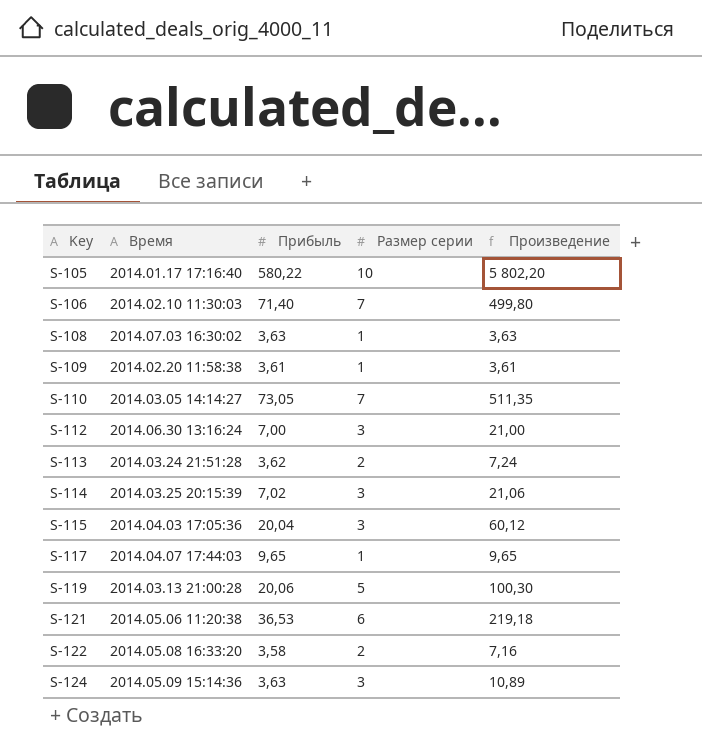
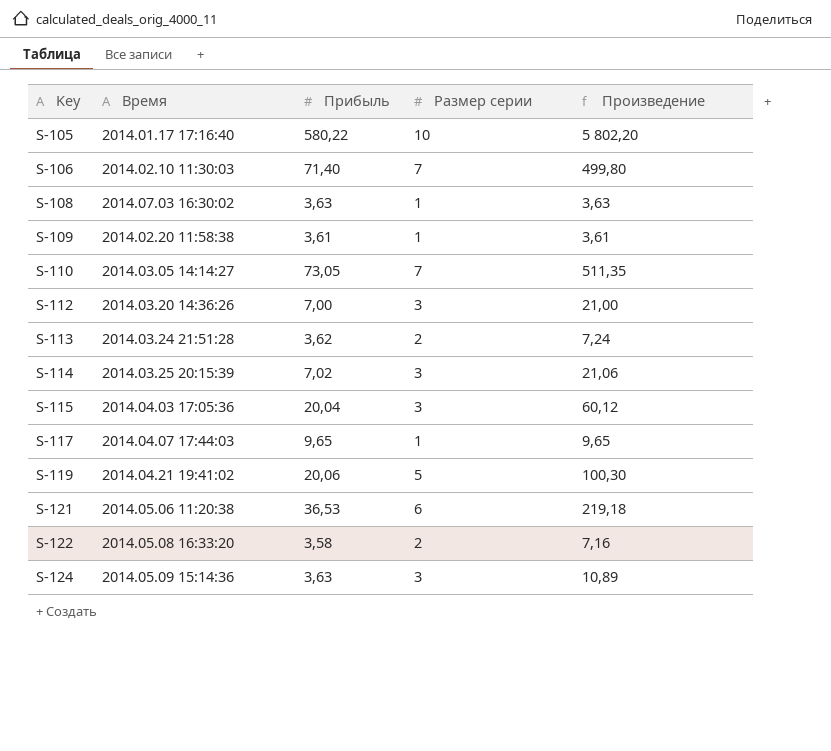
S-112 | Время: 2014.06.30 13:16:24 -> 2014.03.20 14:36:26
S-119 | Время: 2014.03.13 21:00:28 -> 2014.04.21 19:41:02

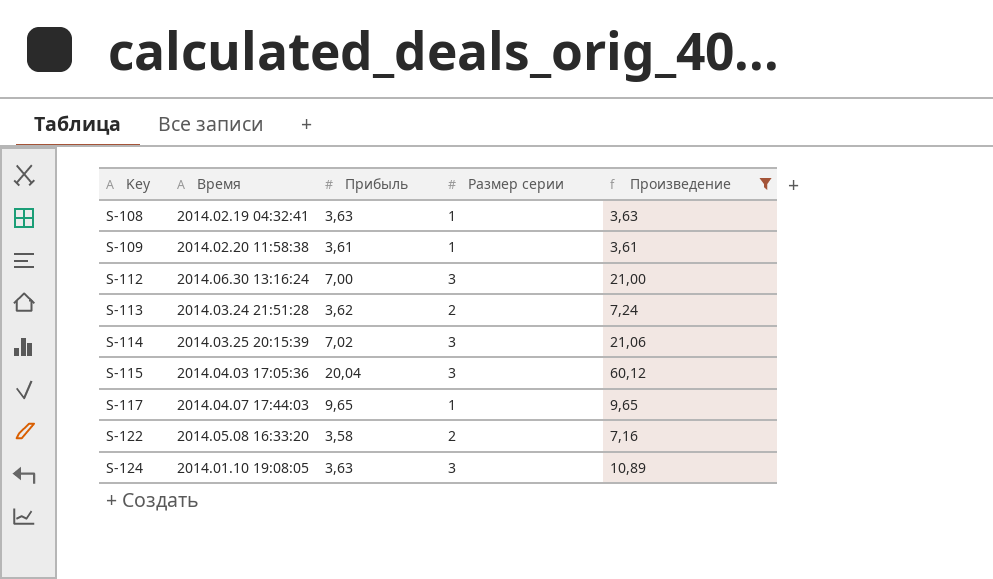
filter: none -> Произведение <= 60,12
S-108 | Время: 2014.07.03 16:30:02 -> 2014.02.19 04:32:41
S-112 | Время: 2014.03.20 14:36:26 -> 2014.06.30 13:16:24
S-124 | Время: 2014.05.09 15:14:36 -> 2014.01.10 19:08:05

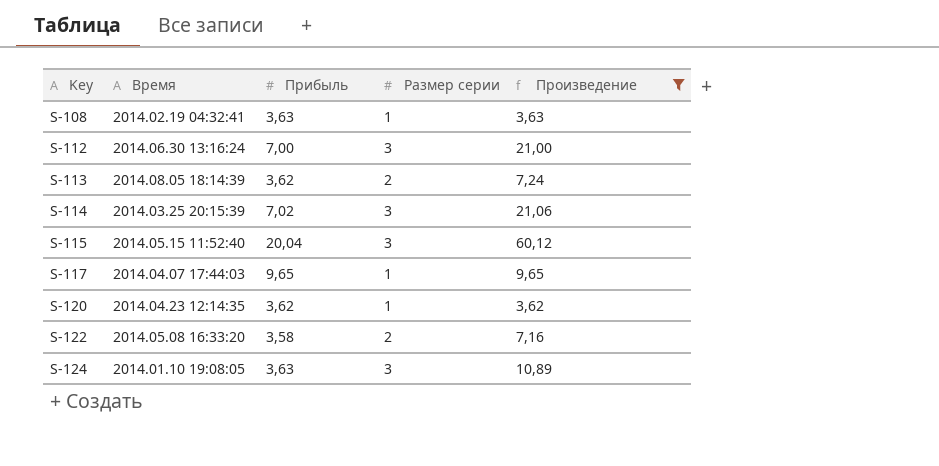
row S-109: 2014.02.20 11:58:38 | 3,61 | 1 | 3,61 -> none
S-113 | Время: 2014.03.24 21:51:28 -> 2014.08.05 18:14:39
S-115 | Время: 2014.04.03 17:05:36 -> 2014.05.15 11:52:40
row S-120: none -> 2014.04.23 12:14:35 | 3,62 | 1 | 3,62

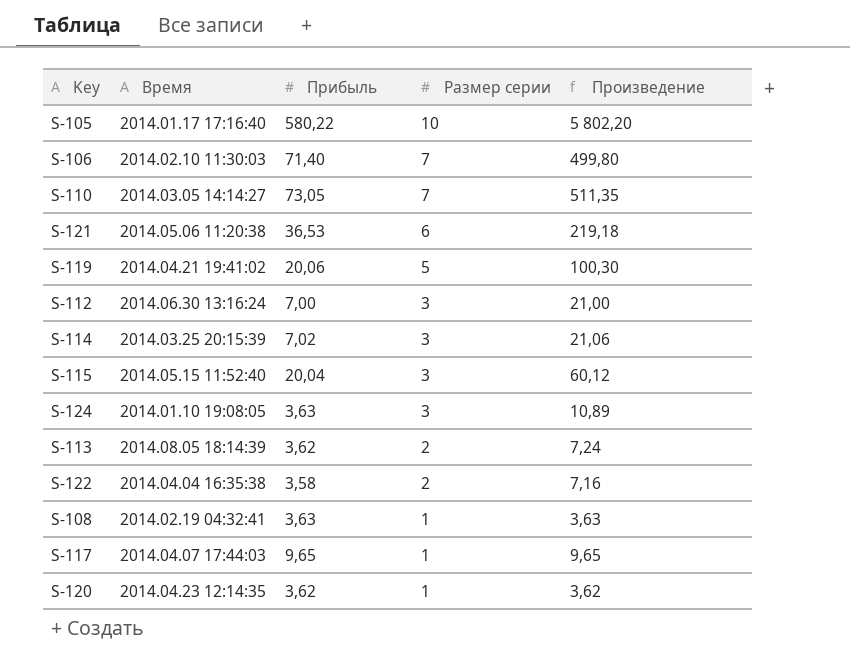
filter: Произведение <= 60,12 -> none
row order: Key ascending -> Размер серии descending
S-122 | Время: 2014.05.08 16:33:20 -> 2014.04.04 16:35:38

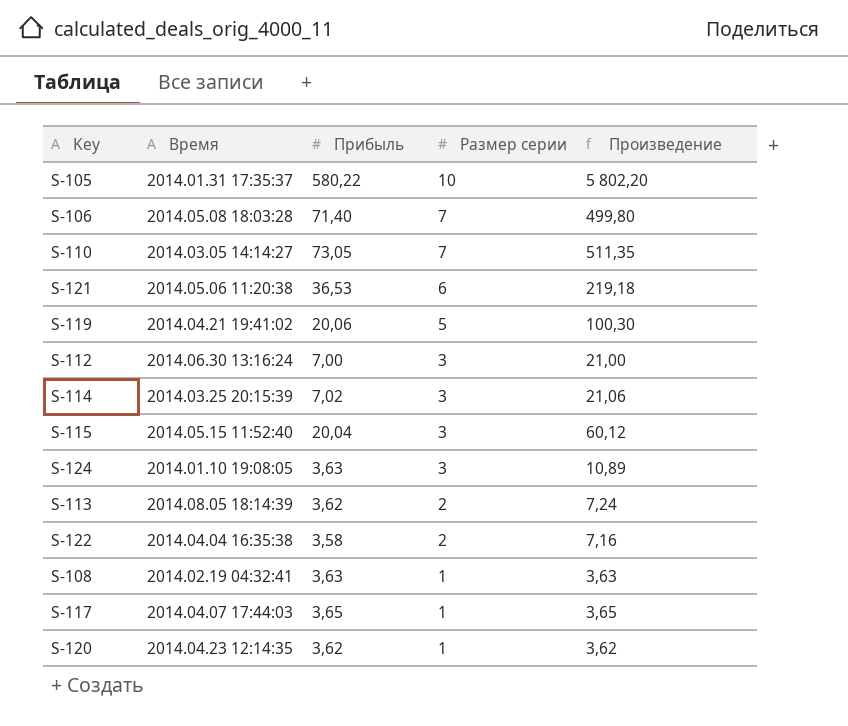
S-105 | Время: 2014.01.17 17:16:40 -> 2014.01.31 17:35:37
S-106 | Время: 2014.02.10 11:30:03 -> 2014.05.08 18:03:28
S-117 | Прибыль: 9,65 -> 3,65
S-117 | Произведение: 9,65 -> 3,65

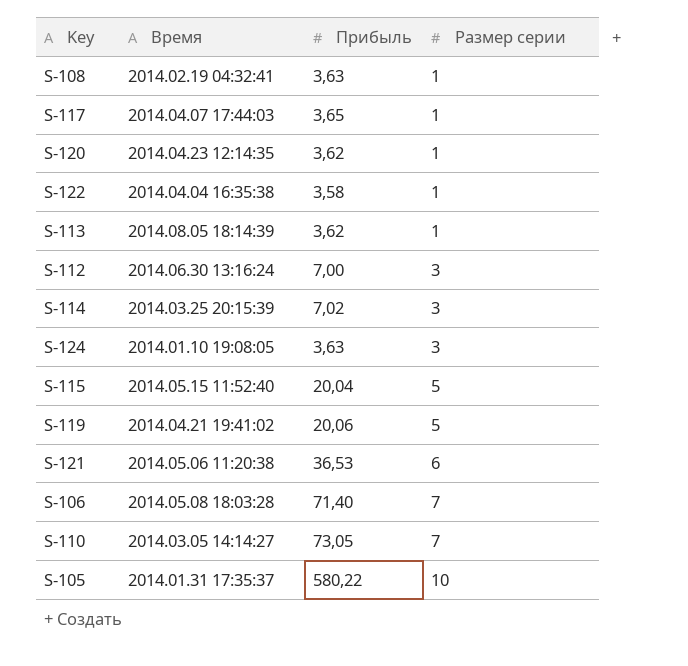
row order: Размер серии descending -> Размер серии ascending
column Произведение | formula: [Прибыль] * [Размер серии] -> none
S-122 | Размер серии: 2 -> 1
S-113 | Размер серии: 2 -> 1
S-115 | Размер серии: 3 -> 5

